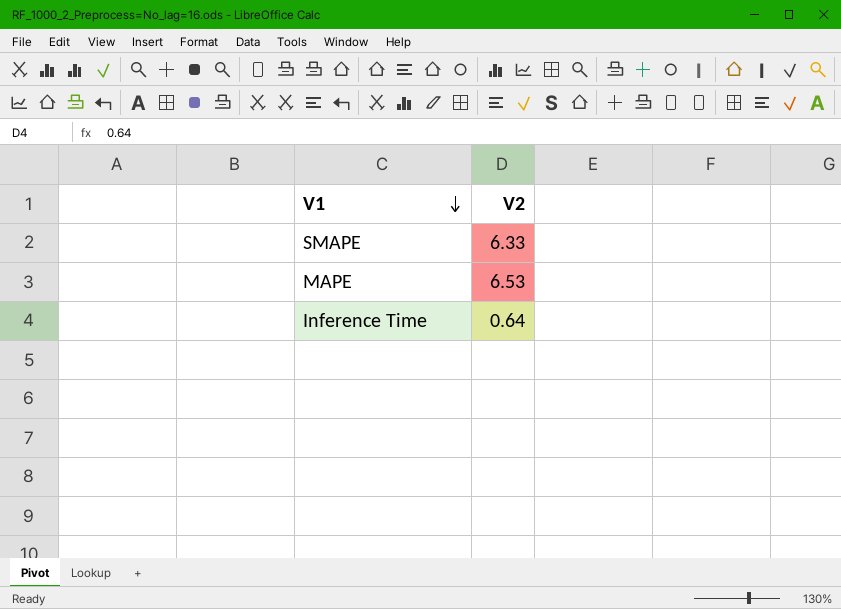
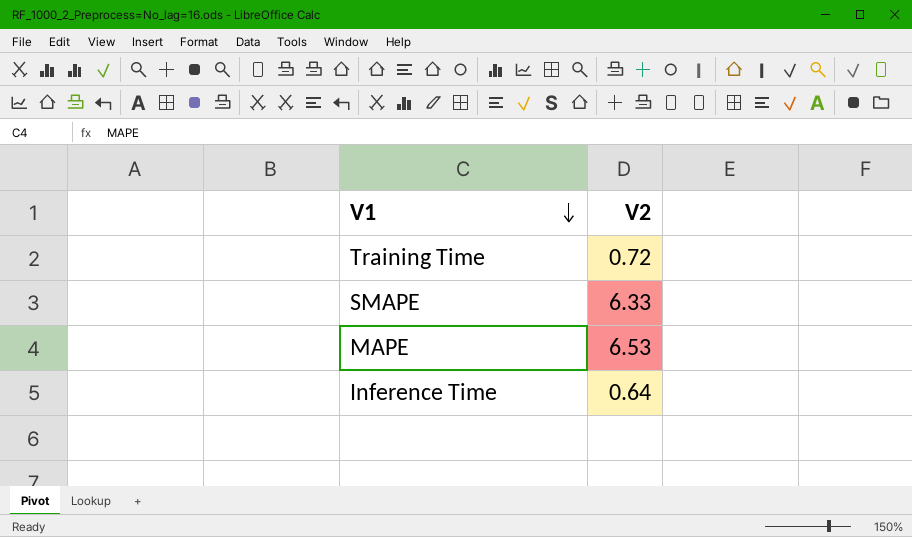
row Training Time: none -> 0.72

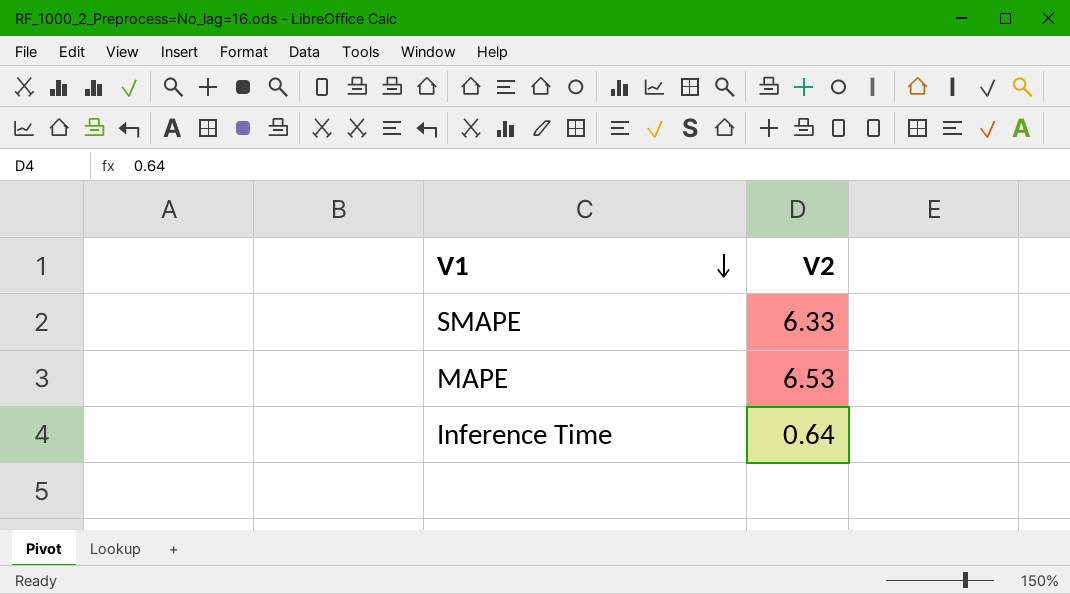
row Training Time: 0.72 -> none

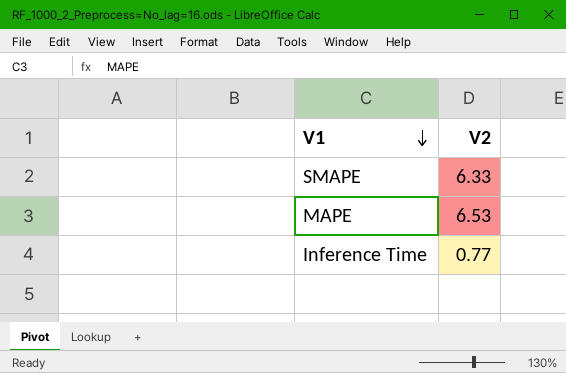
Inference Time | V2: 0.64 -> 0.77

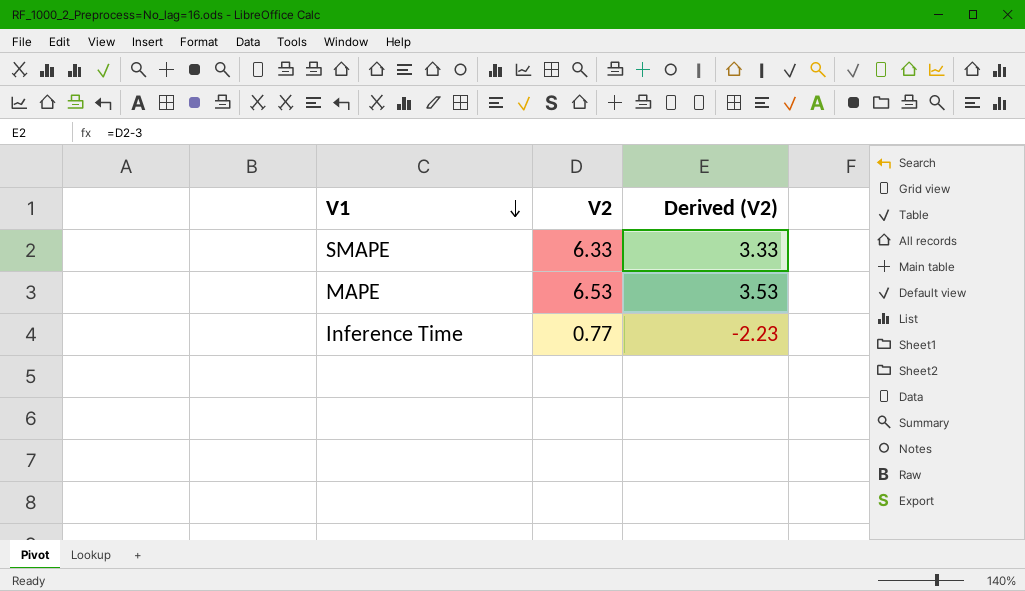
column Derived (V2) | formula: none -> [V2] - 3

